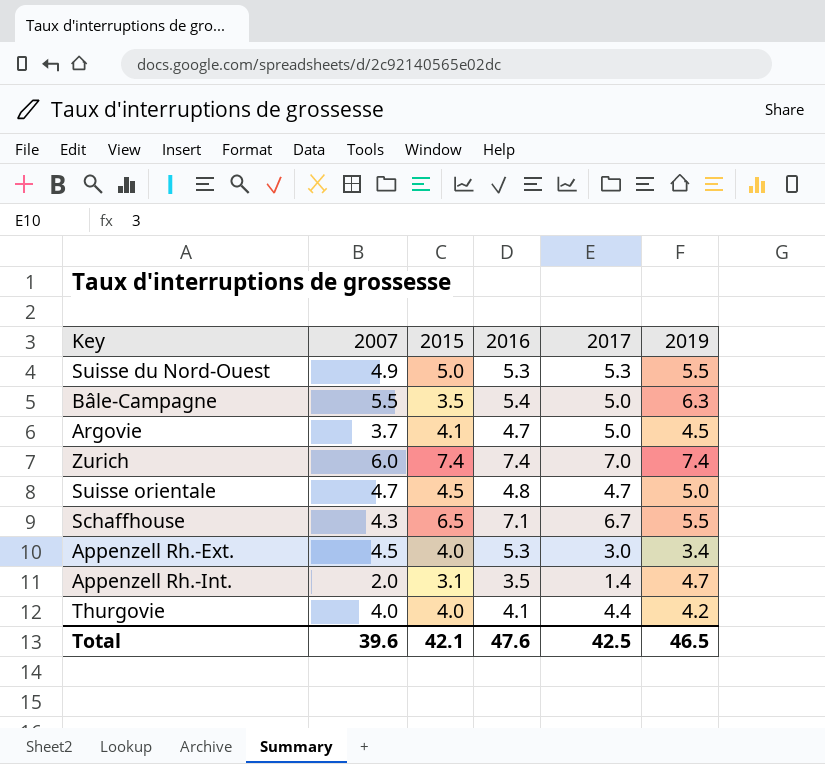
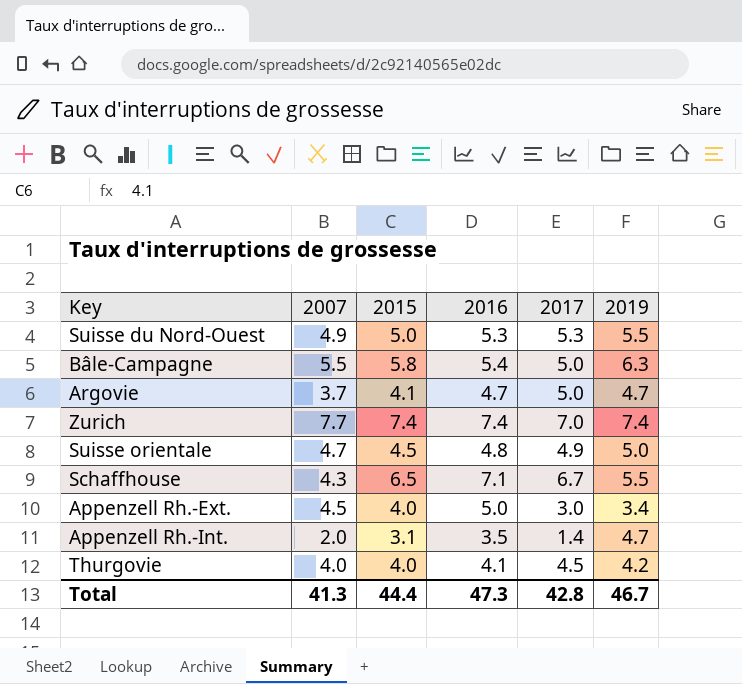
Bâle-Campagne | 2015: 3.5 -> 5.8
Argovie | 2019: 4.5 -> 4.7
Zurich | 2007: 6.0 -> 7.7
Suisse orientale | 2017: 4.7 -> 4.9
Appenzell Rh.-Ext. | 2016: 5.3 -> 5.0
Thurgovie | 2017: 4.4 -> 4.5
Total | 2007: 39.6 -> 41.3
Total | 2015: 42.1 -> 44.4
Total | 2016: 47.6 -> 47.3
Total | 2017: 42.5 -> 42.8
Total | 2019: 46.5 -> 46.7

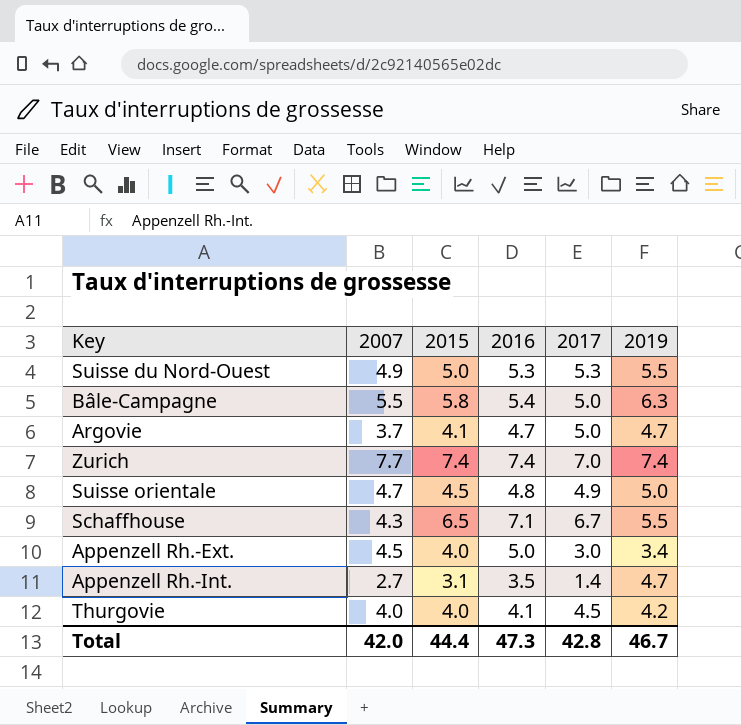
Appenzell Rh.-Int. | 2007: 2.0 -> 2.7
Total | 2007: 41.3 -> 42.0

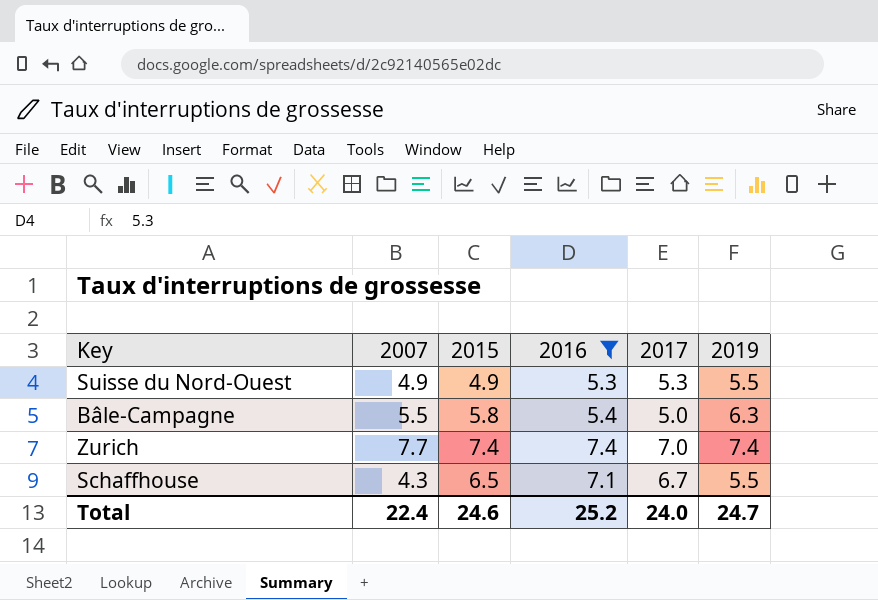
filter: none -> 2016 >= 5.3
Suisse du Nord-Ouest | 2015: 5.0 -> 4.9
Total | 2007: 42.0 -> 22.4
Total | 2015: 44.4 -> 24.6
Total | 2016: 47.3 -> 25.2
Total | 2017: 42.8 -> 24.0
Total | 2019: 46.7 -> 24.7

